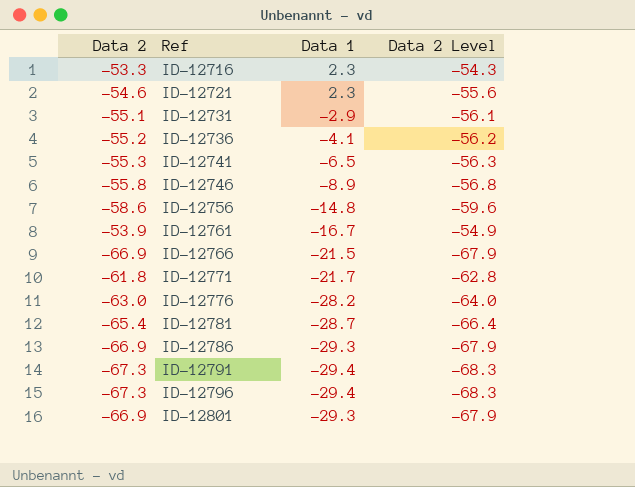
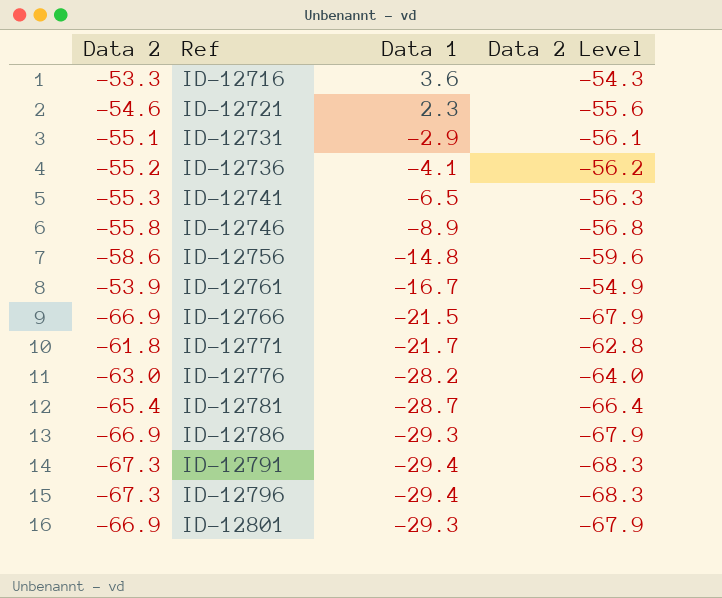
ID-12716 | Data 1: 2.3 -> 3.6

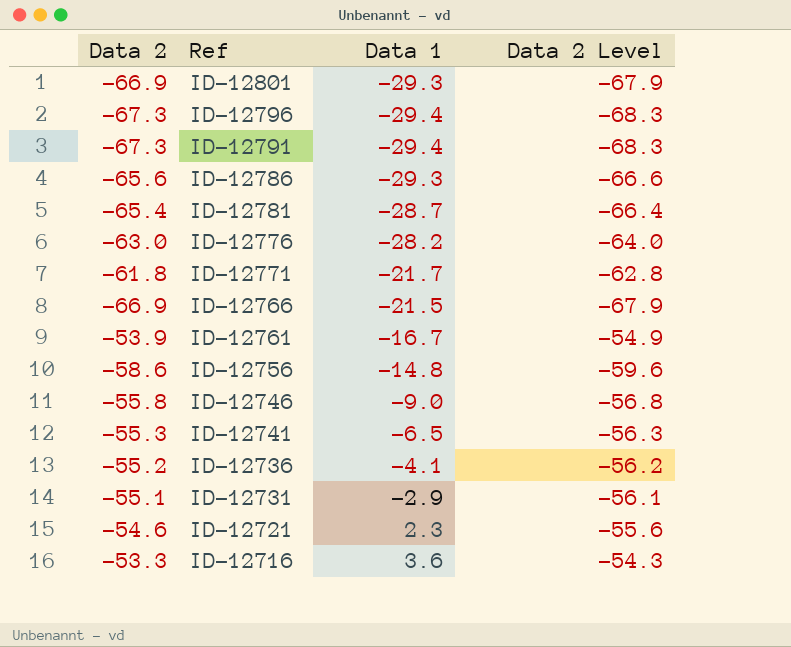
row order: Ref ascending -> Ref descending
ID-12786 | Data 2: -66.9 -> -65.6
ID-12786 | Data 2 Level: -67.9 -> -66.6
ID-12746 | Data 1: -8.9 -> -9.0

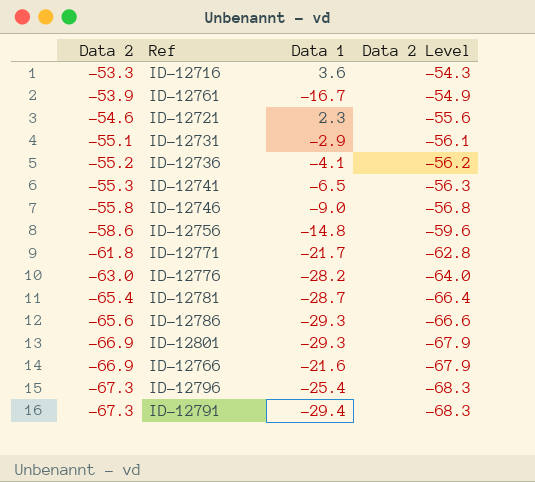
row order: Ref descending -> Data 2 descending
ID-12766 | Data 1: -21.5 -> -21.6
ID-12796 | Data 1: -29.4 -> -25.4

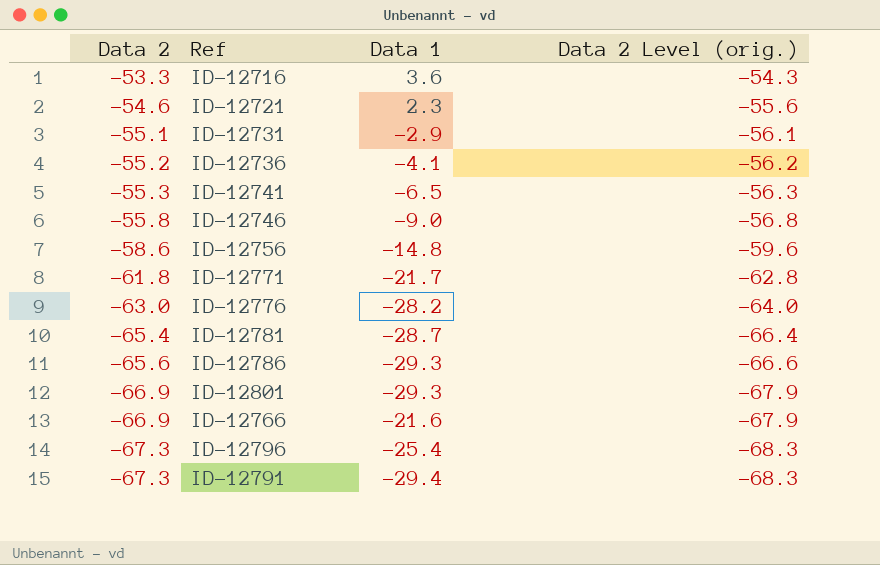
column name: Data 2 Level -> Data 2 Level (orig.)
row ID-12761: -53.9 | -16.7 | -54.9 -> none

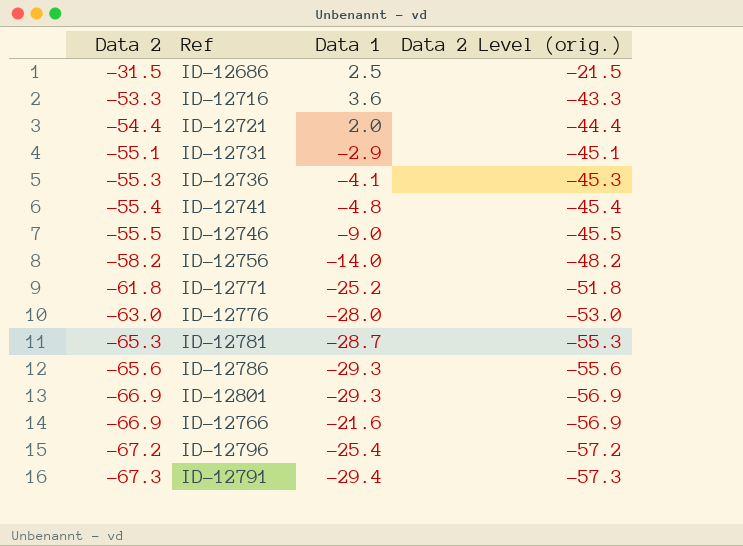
column Data 2 Level (orig.) | formula: [Data 2] - 1 -> [Data 2] + 10
row ID-12686: none -> -31.5 | 2.5 | -21.5
ID-12721 | Data 2: -54.6 -> -54.4
ID-12721 | Data 1: 2.3 -> 2.0
ID-12736 | Data 2: -55.2 -> -55.3
ID-12741 | Data 2: -55.3 -> -55.4
ID-12741 | Data 1: -6.5 -> -4.8
ID-12746 | Data 2: -55.8 -> -55.5
ID-12756 | Data 2: -58.6 -> -58.2
ID-12756 | Data 1: -14.8 -> -14.0
ID-12771 | Data 1: -21.7 -> -25.2
ID-12776 | Data 1: -28.2 -> -28.0
ID-12781 | Data 2: -65.4 -> -65.3
ID-12796 | Data 2: -67.3 -> -67.2

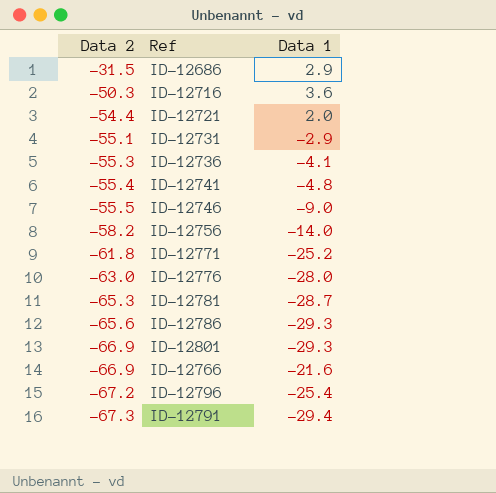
column Data 2 Level (orig.) | formula: [Data 2] + 10 -> none
ID-12686 | Data 1: 2.5 -> 2.9
ID-12716 | Data 2: -53.3 -> -50.3

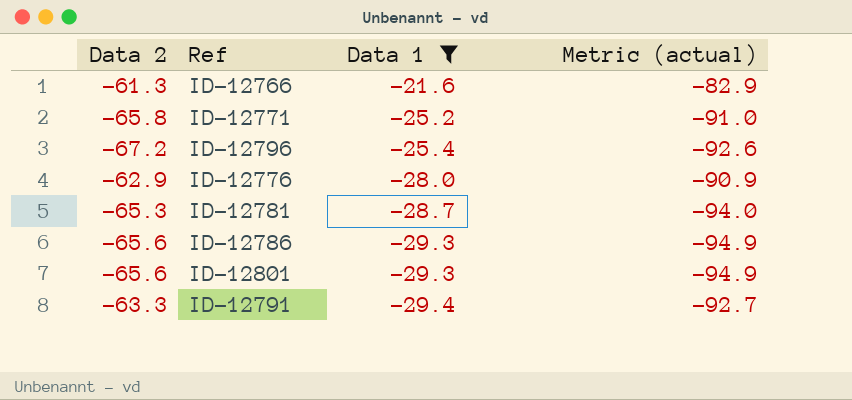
filter: none -> Data 1 <= -21.6
row order: Data 2 descending -> Data 1 descending
column Metric (actual) | formula: none -> [Data 2] + [Data 1]
ID-12766 | Data 2: -66.9 -> -61.3
ID-12771 | Data 2: -61.8 -> -65.8
ID-12776 | Data 2: -63.0 -> -62.9
ID-12801 | Data 2: -66.9 -> -65.6
ID-12791 | Data 2: -67.3 -> -63.3

